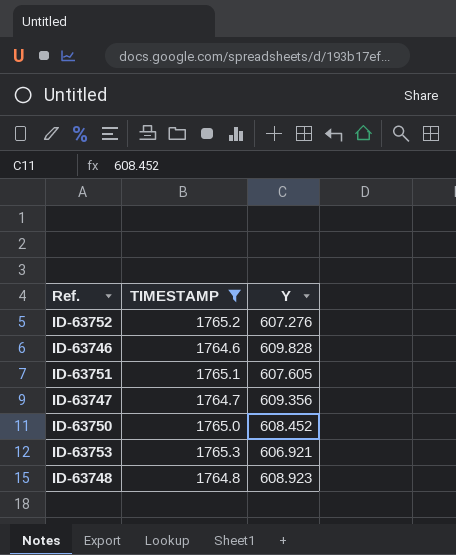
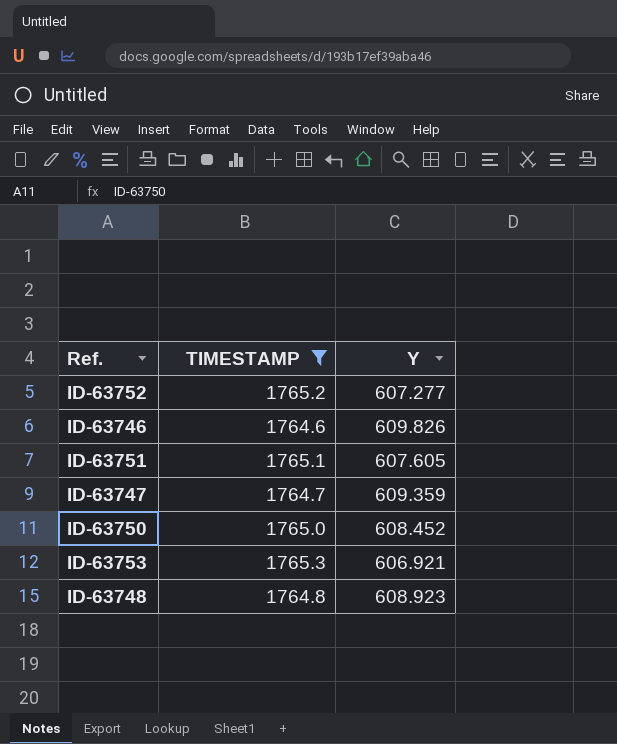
ID-63752 | Y: 607.276 -> 607.277
ID-63746 | Y: 609.828 -> 609.826
ID-63747 | Y: 609.356 -> 609.359

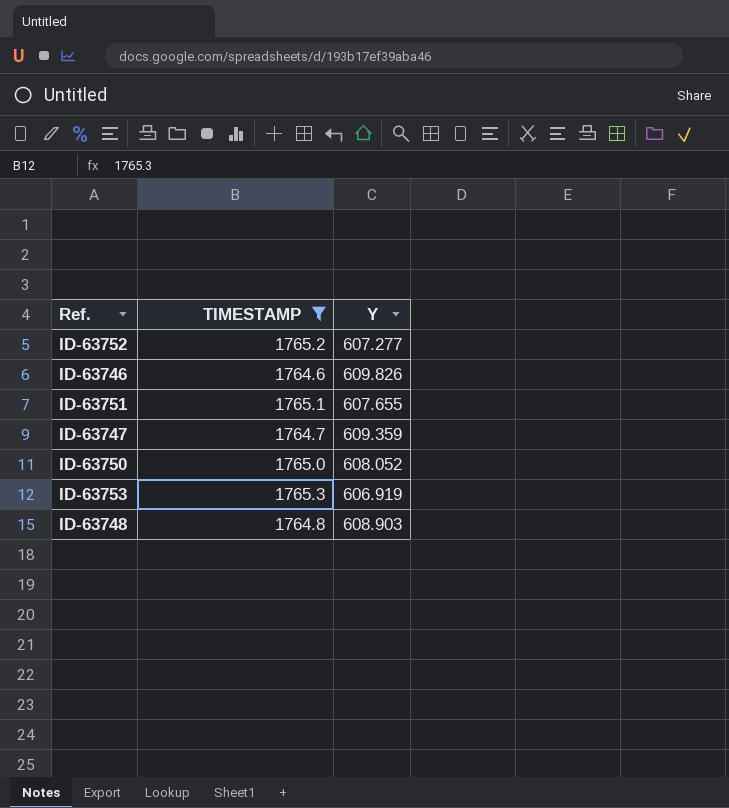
ID-63751 | Y: 607.605 -> 607.655
ID-63750 | Y: 608.452 -> 608.052
ID-63753 | Y: 606.921 -> 606.919
ID-63748 | Y: 608.923 -> 608.903

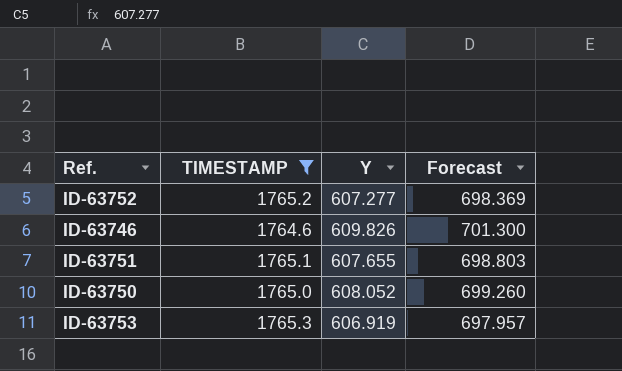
column Forecast | formula: none -> [Y] * 1.15
row ID-63747: 1764.7 | 609.359 -> none
row ID-63748: 1764.8 | 608.903 -> none

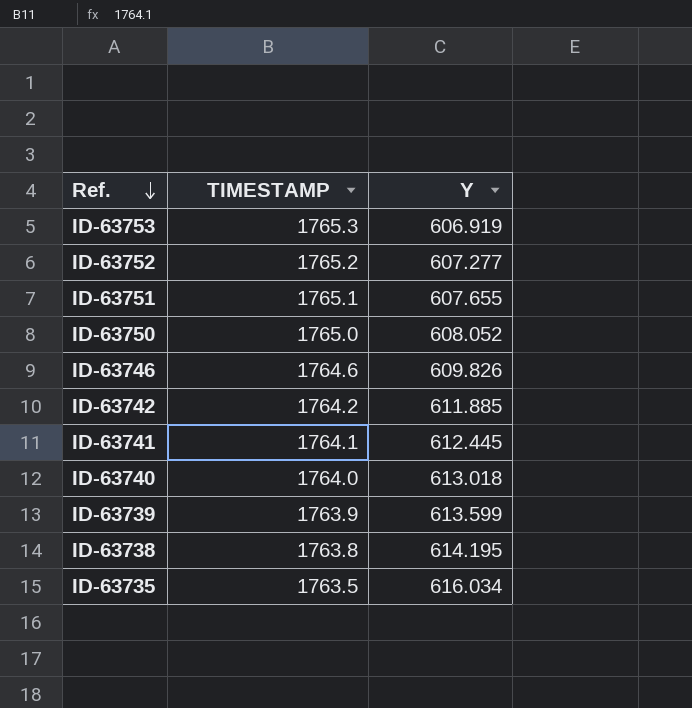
filter: TIMESTAMP >= 1764.6 -> none
row order: none -> Ref. descending
column Forecast | formula: [Y] * 1.15 -> none

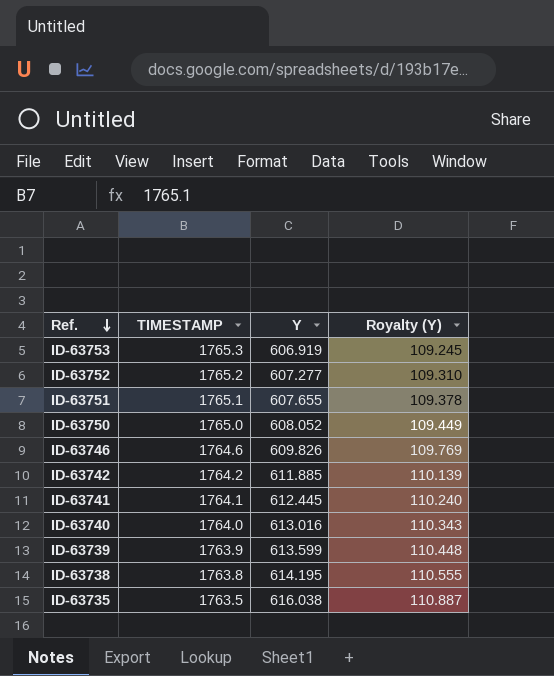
column Royalty (Y) | formula: none -> [Y] * 0.18
ID-63740 | Y: 613.018 -> 613.016
ID-63735 | Y: 616.034 -> 616.038

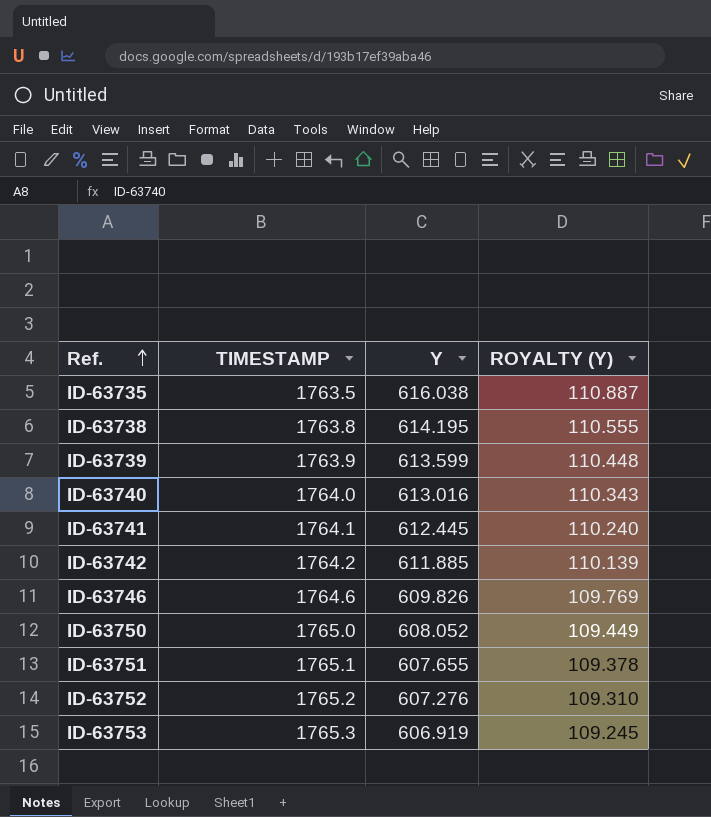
row order: Ref. descending -> Ref. ascending
column name: Royalty (Y) -> ROYALTY (Y)
ID-63752 | Y: 607.277 -> 607.276

